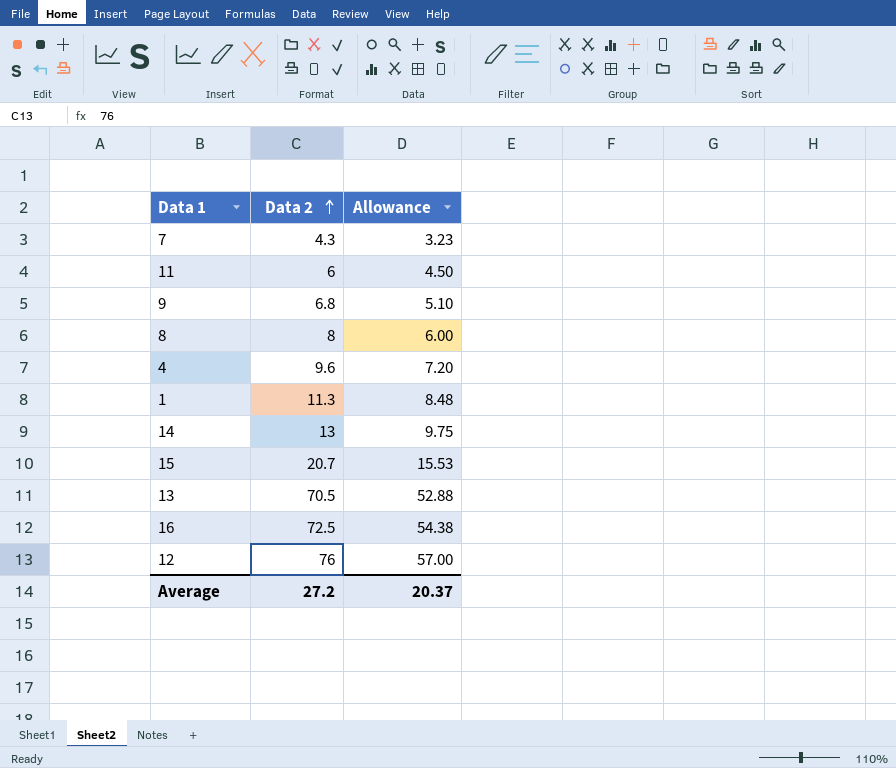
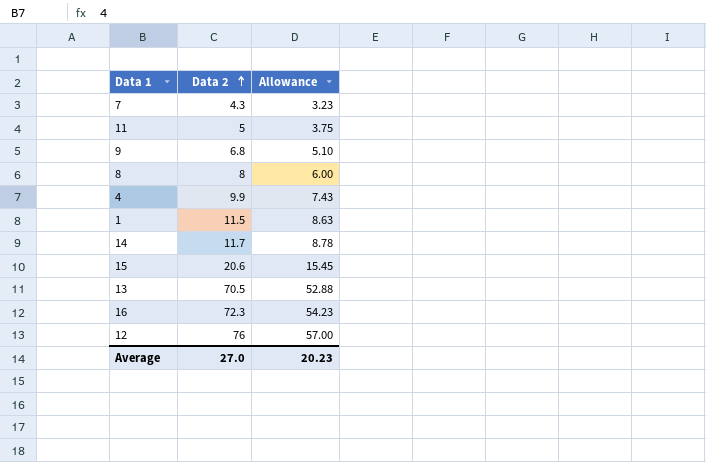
11 | Data 2: 6 -> 5
11 | Allowance: 4.50 -> 3.75
4 | Data 2: 9.6 -> 9.9
4 | Allowance: 7.20 -> 7.43
1 | Data 2: 11.3 -> 11.5
1 | Allowance: 8.48 -> 8.63
14 | Data 2: 13 -> 11.7
14 | Allowance: 9.75 -> 8.78
15 | Data 2: 20.7 -> 20.6
15 | Allowance: 15.53 -> 15.45
16 | Data 2: 72.5 -> 72.3
16 | Allowance: 54.38 -> 54.23
Average | Data 2: 27.2 -> 27.0
Average | Allowance: 20.37 -> 20.23

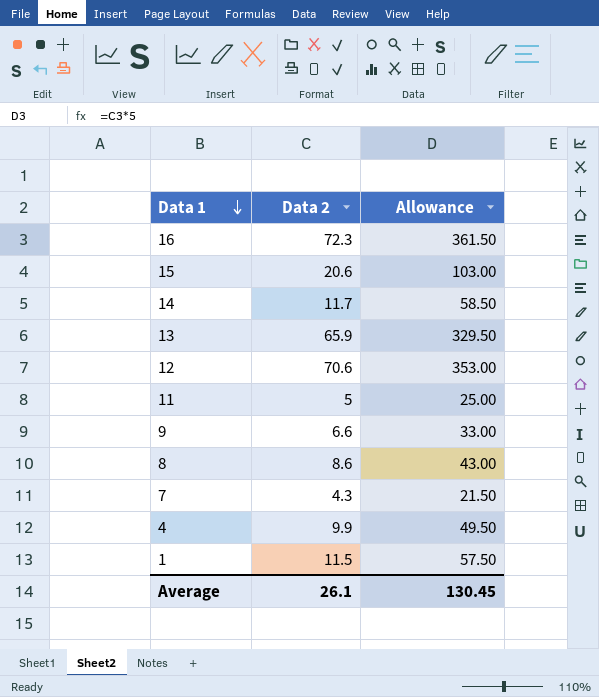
row order: Data 2 ascending -> Data 1 descending
column Allowance | formula: [Data 2] * 0.75 -> [Data 2] * 5
13 | Data 2: 70.5 -> 65.9
12 | Data 2: 76 -> 70.6
9 | Data 2: 6.8 -> 6.6
8 | Data 2: 8 -> 8.6
Average | Data 2: 27.0 -> 26.1
Average | Allowance: 20.23 -> 130.45

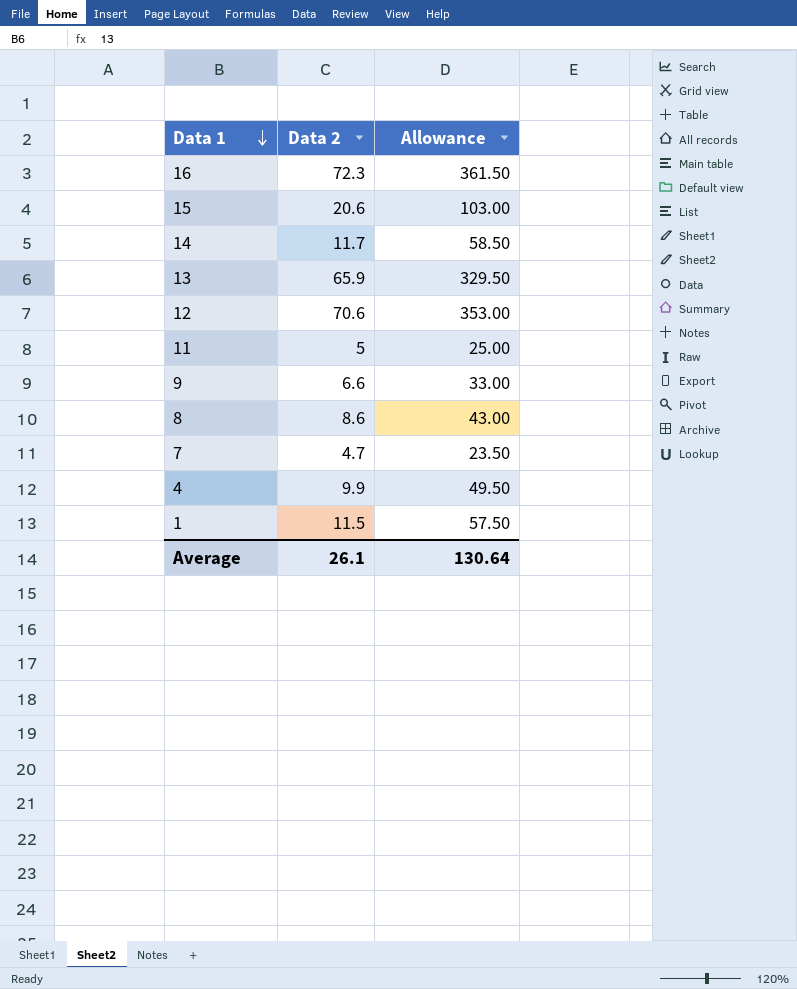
7 | Data 2: 4.3 -> 4.7
7 | Allowance: 21.50 -> 23.50
Average | Allowance: 130.45 -> 130.64

